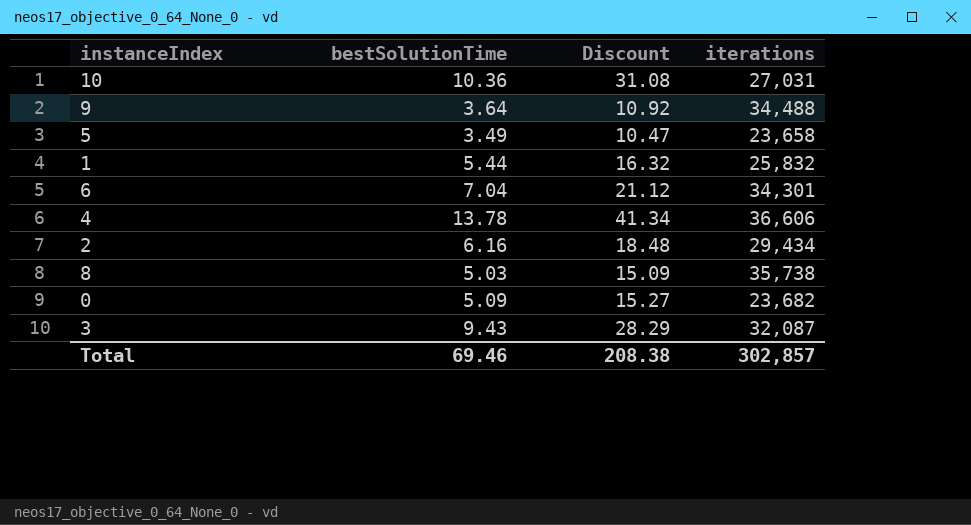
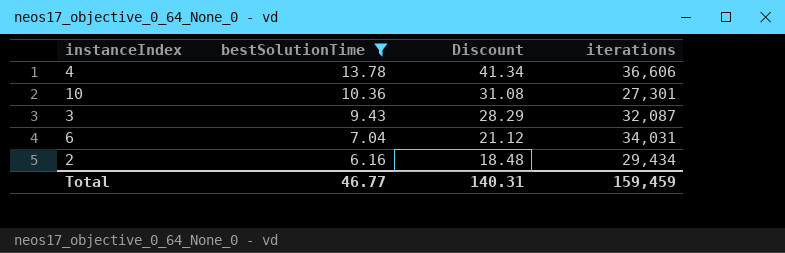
filter: none -> bestSolutionTime >= 6.16
row order: none -> bestSolutionTime descending
10 | iterations: 27,031 -> 27,301
6 | iterations: 34,301 -> 34,031
Total | bestSolutionTime: 69.46 -> 46.77
Total | Discount: 208.38 -> 140.31
Total | iterations: 302,857 -> 159,459

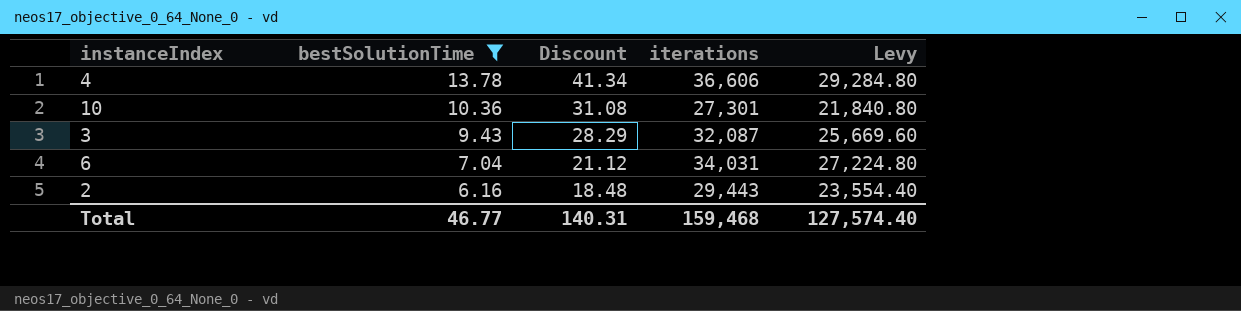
column Levy | formula: none -> [iterations] * 0.8
2 | iterations: 29,434 -> 29,443
Total | iterations: 159,459 -> 159,468

